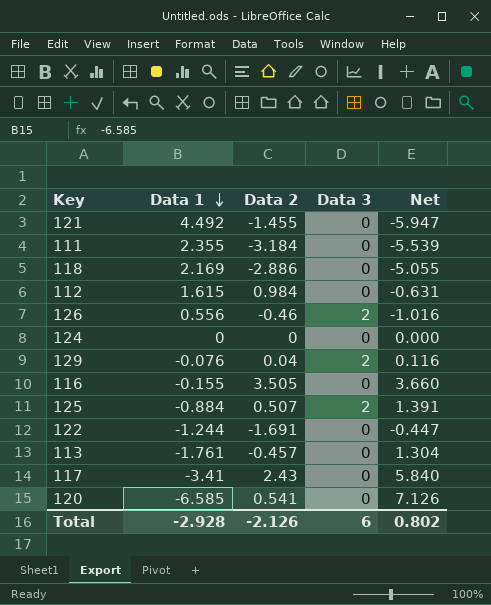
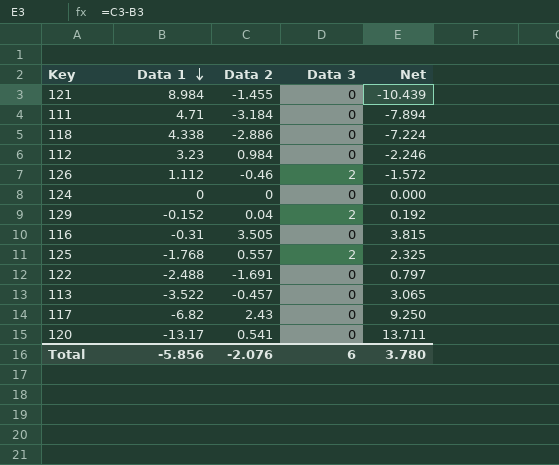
121 | Data 1: 4.492 -> 8.984
121 | Net: -5.947 -> -10.439
111 | Data 1: 2.355 -> 4.71
111 | Net: -5.539 -> -7.894
118 | Data 1: 2.169 -> 4.338
118 | Net: -5.055 -> -7.224
112 | Data 1: 1.615 -> 3.23
112 | Net: -0.631 -> -2.246
126 | Data 1: 0.556 -> 1.112
126 | Net: -1.016 -> -1.572
129 | Data 1: -0.076 -> -0.152
129 | Net: 0.116 -> 0.192
116 | Data 1: -0.155 -> -0.31
116 | Net: 3.660 -> 3.815
125 | Data 1: -0.884 -> -1.768
125 | Data 2: 0.507 -> 0.557
125 | Net: 1.391 -> 2.325
122 | Data 1: -1.244 -> -2.488
122 | Net: -0.447 -> 0.797
113 | Data 1: -1.761 -> -3.522
113 | Net: 1.304 -> 3.065
117 | Data 1: -3.41 -> -6.82
117 | Net: 5.840 -> 9.250
120 | Data 1: -6.585 -> -13.17
120 | Net: 7.126 -> 13.711
Total | Data 1: -2.928 -> -5.856
Total | Data 2: -2.126 -> -2.076
Total | Net: 0.802 -> 3.780

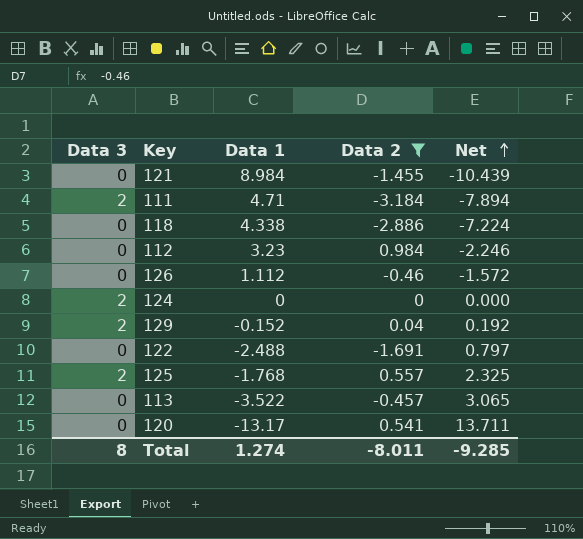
filter: none -> Data 2 <= 0.984
row order: Data 1 descending -> Net ascending
column Data 3 | position: 4 -> 1
111 | Data 3: 0 -> 2
126 | Data 3: 2 -> 0
124 | Data 3: 0 -> 2
Total | Data 3: 6 -> 8
Total | Data 1: -5.856 -> 1.274
Total | Data 2: -2.076 -> -8.011
Total | Net: 3.780 -> -9.285

